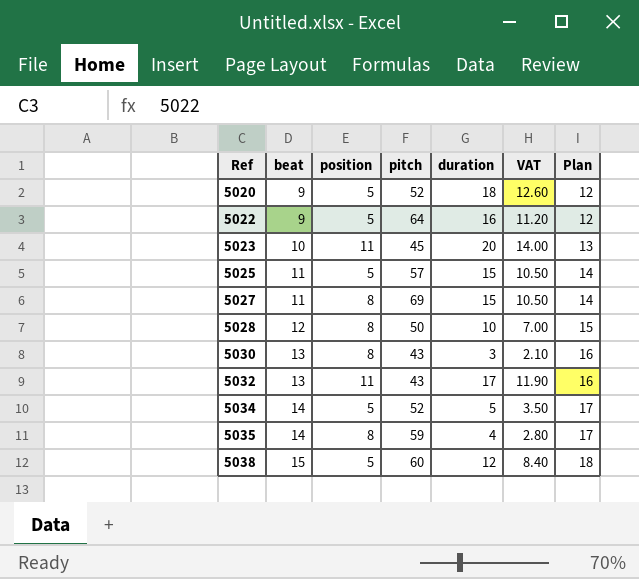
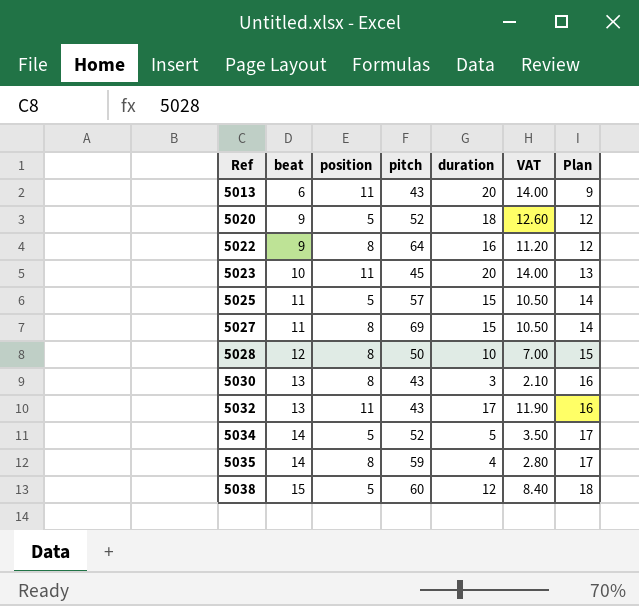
row 5013: none -> 6 | 11 | 43 | 20 | 14.00 | 9
5022 | position: 5 -> 8

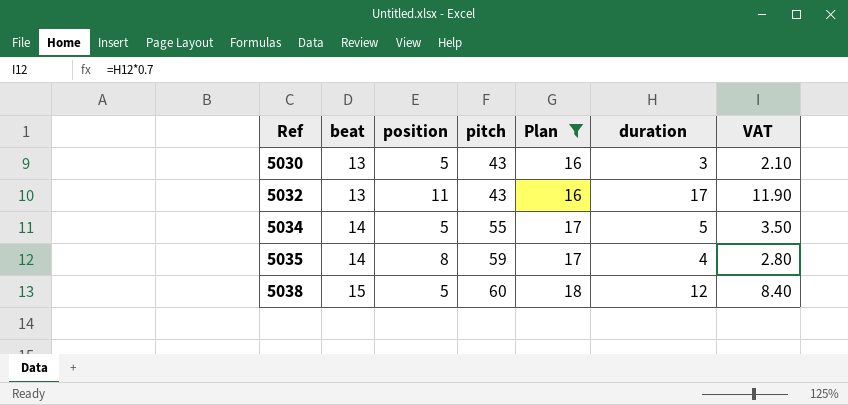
filter: none -> Plan >= 16
column Plan | position: 7 -> 5
5030 | position: 8 -> 5
5034 | pitch: 52 -> 55

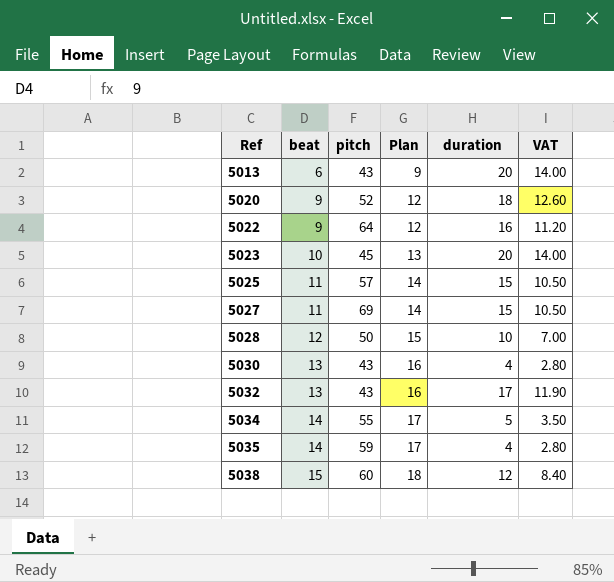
filter: Plan >= 16 -> none
column position | position: 3 -> none
5030 | duration: 3 -> 4
5030 | VAT: 2.10 -> 2.80

